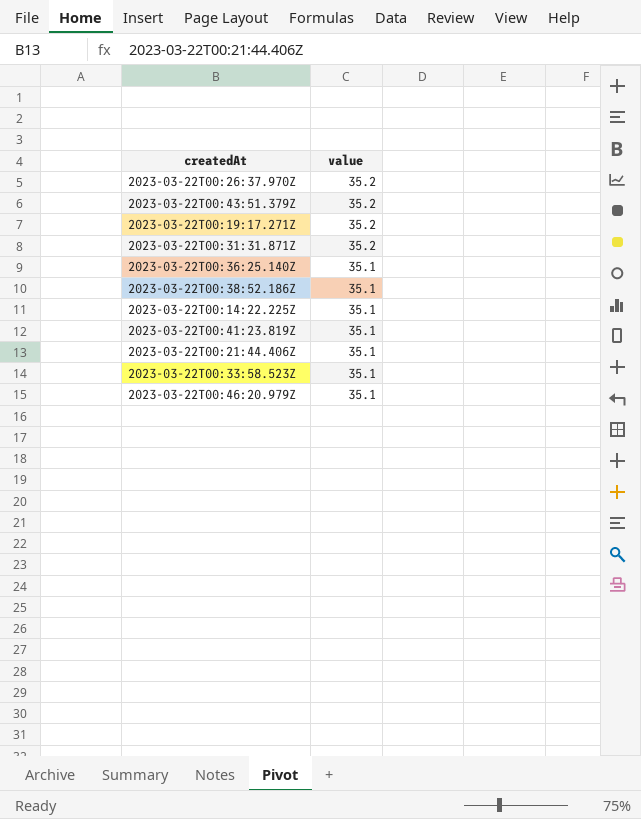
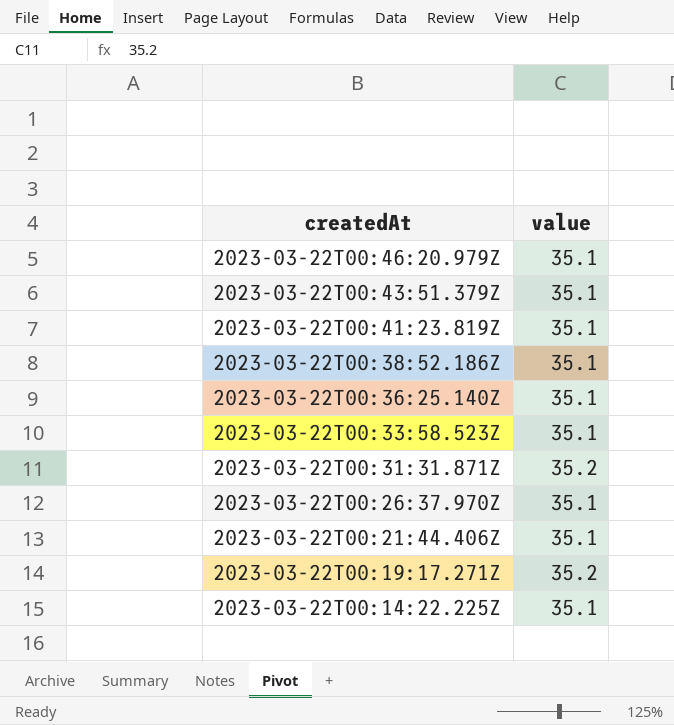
row order: value descending -> createdAt descending
2023-03-22T00:43:51.379Z | value: 35.2 -> 35.1
2023-03-22T00:26:37.970Z | value: 35.2 -> 35.1

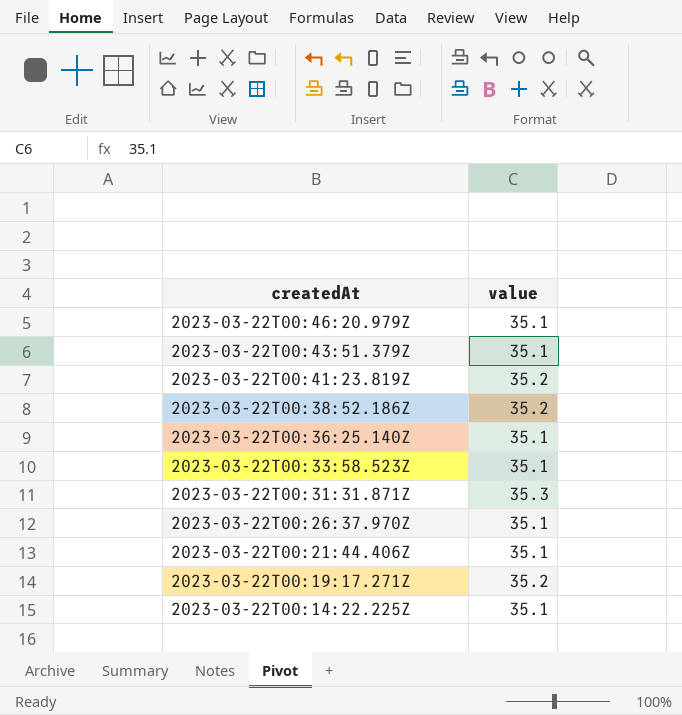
2023-03-22T00:41:23.819Z | value: 35.1 -> 35.2
2023-03-22T00:38:52.186Z | value: 35.1 -> 35.2
2023-03-22T00:31:31.871Z | value: 35.2 -> 35.3

